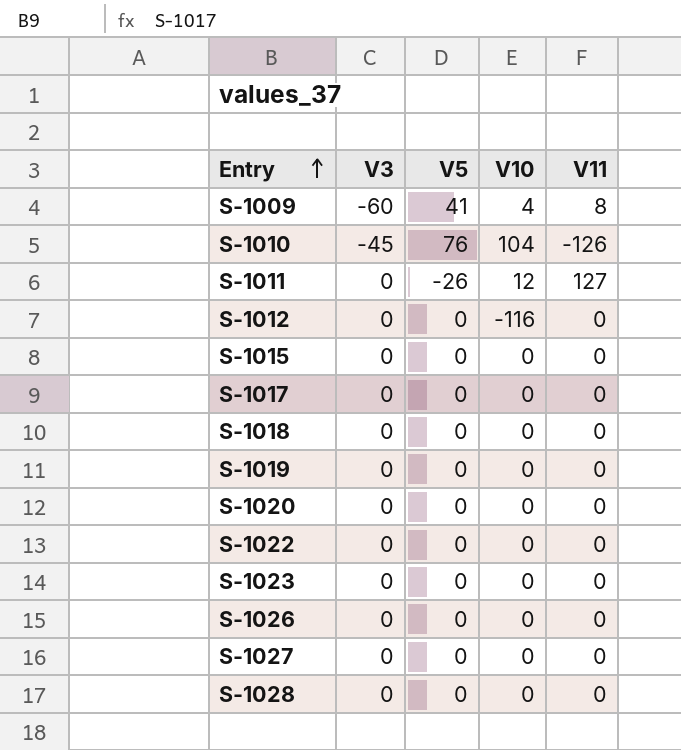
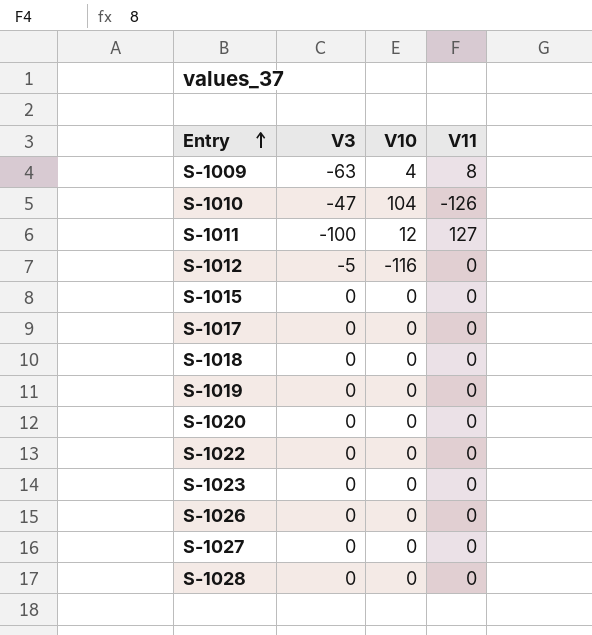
column V5 | position: 3 -> none
S-1009 | V3: -60 -> -63
S-1010 | V3: -45 -> -47
S-1011 | V3: 0 -> -100
S-1012 | V3: 0 -> -5

